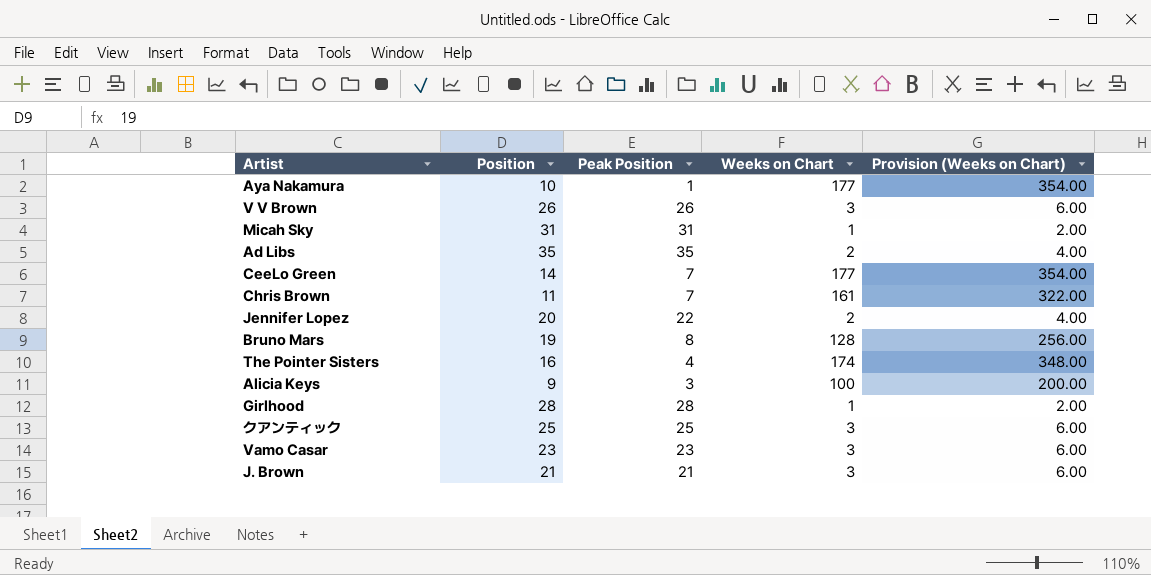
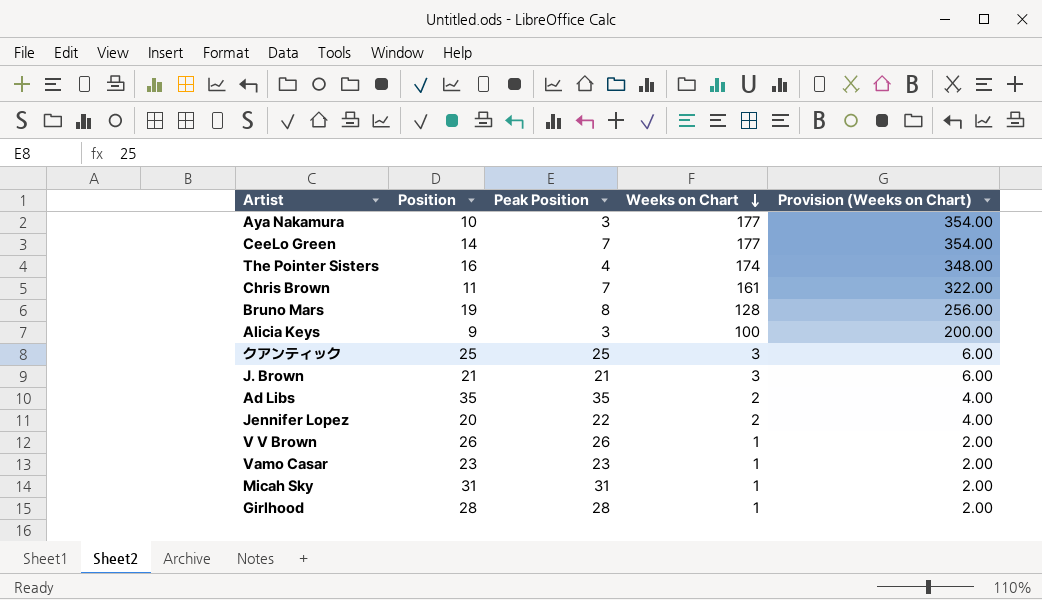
row order: none -> Weeks on Chart descending
Aya Nakamura | Peak Position: 1 -> 3
V V Brown | Weeks on Chart: 3 -> 1
V V Brown | Provision (Weeks on Chart): 6.00 -> 2.00
Vamo Casar | Weeks on Chart: 3 -> 1
Vamo Casar | Provision (Weeks on Chart): 6.00 -> 2.00

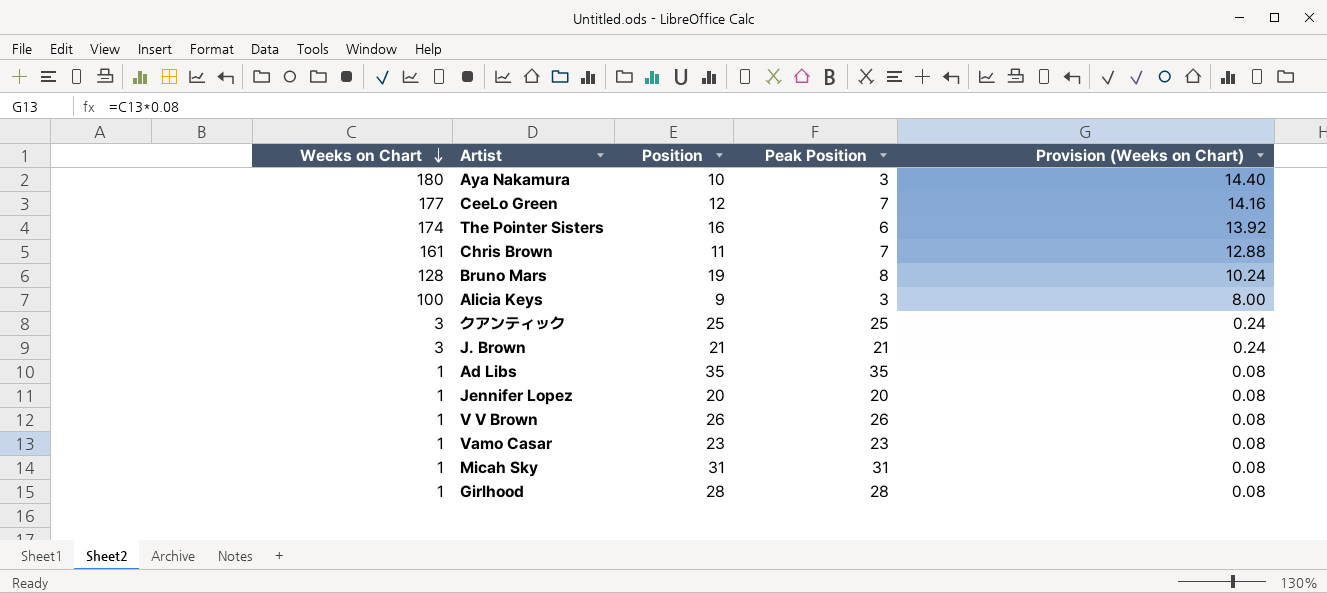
column Weeks on Chart | position: 4 -> 1
column Provision (Weeks on Chart) | formula: [Weeks on Chart] * 2 -> [Weeks on Chart] * 0.08
Aya Nakamura | Weeks on Chart: 177 -> 180
CeeLo Green | Position: 14 -> 12
The Pointer Sisters | Peak Position: 4 -> 6
Ad Libs | Weeks on Chart: 2 -> 1
Jennifer Lopez | Weeks on Chart: 2 -> 1
Jennifer Lopez | Peak Position: 22 -> 20

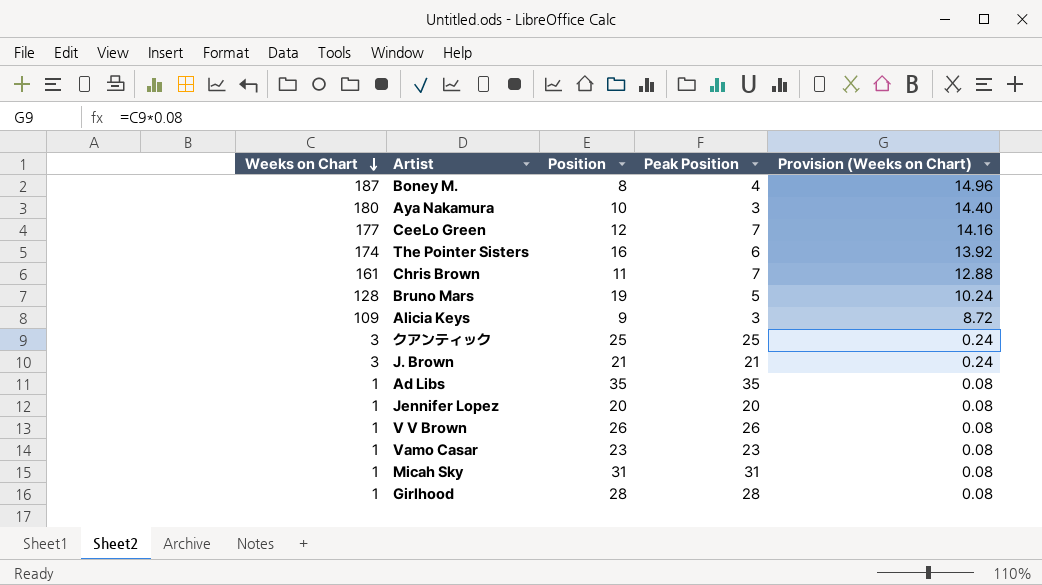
row Boney M.: none -> 187 | 8 | 4 | 14.96
Bruno Mars | Peak Position: 8 -> 5
Alicia Keys | Weeks on Chart: 100 -> 109
Alicia Keys | Provision (Weeks on Chart): 8.00 -> 8.72

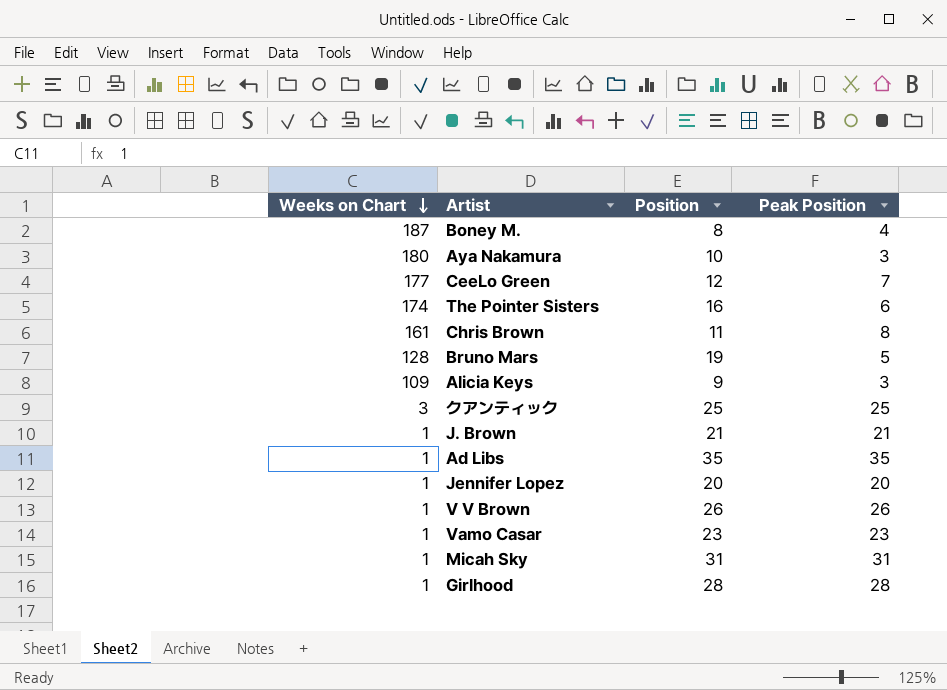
column Provision (Weeks on Chart) | formula: [Weeks on Chart] * 0.08 -> none
Chris Brown | Peak Position: 7 -> 8
J. Brown | Weeks on Chart: 3 -> 1

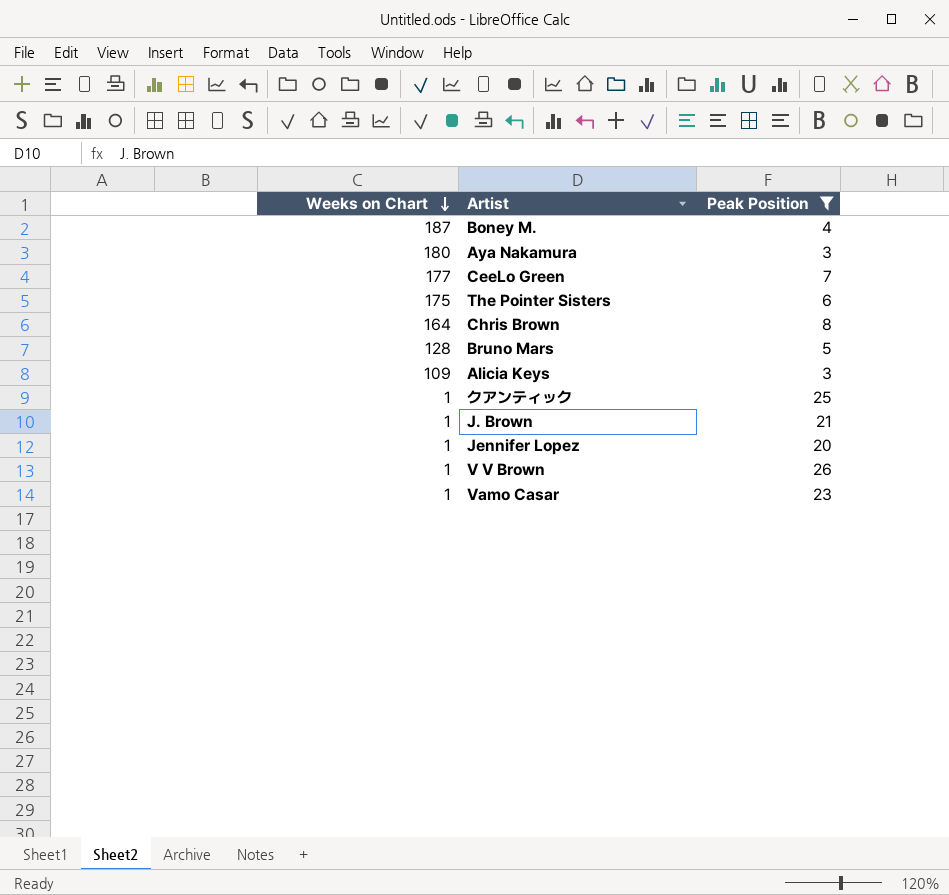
filter: none -> Peak Position <= 26
column Position | position: 3 -> none
The Pointer Sisters | Weeks on Chart: 174 -> 175
Chris Brown | Weeks on Chart: 161 -> 164
クアンティック | Weeks on Chart: 3 -> 1

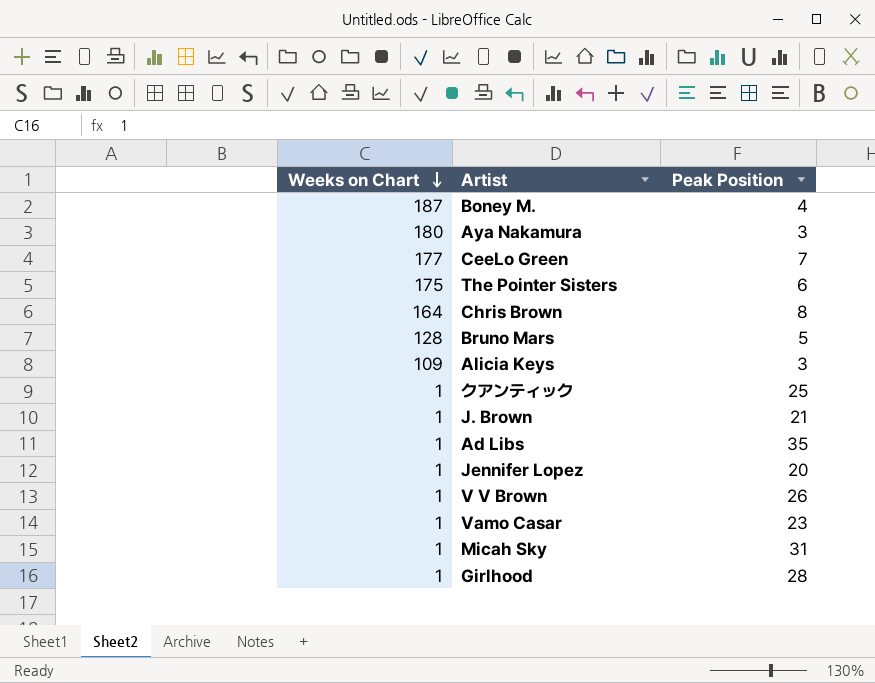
filter: Peak Position <= 26 -> none

